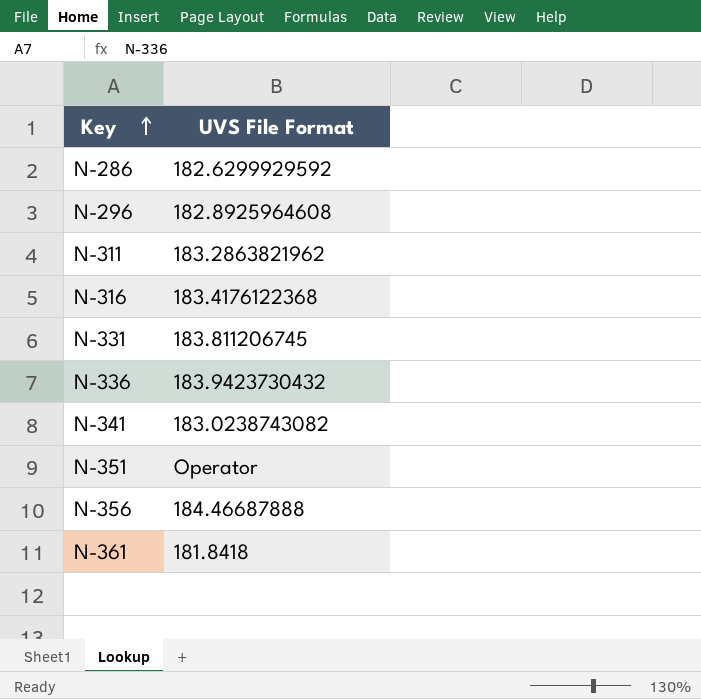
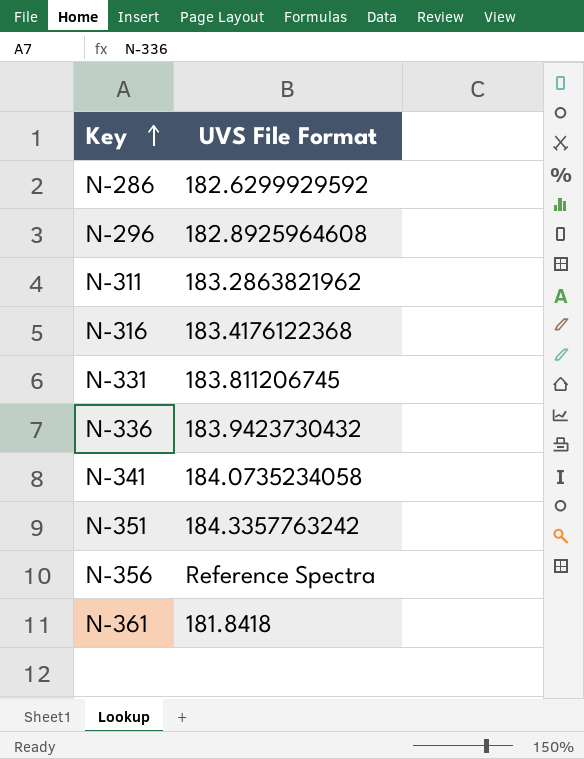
N-341 | UVS File Format: 183.0238743082 -> 184.0735234058
N-351 | UVS File Format: Operator -> 184.3357763242
N-356 | UVS File Format: 184.46687888 -> Reference Spectra

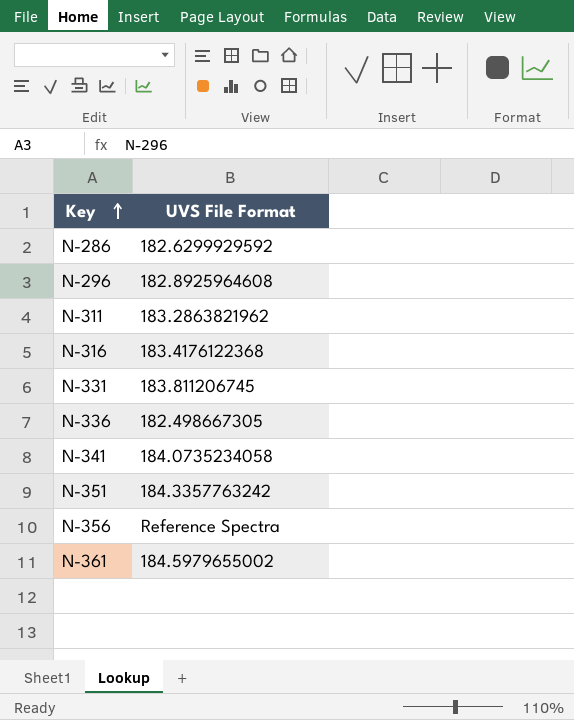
N-336 | UVS File Format: 183.9423730432 -> 182.498667305
N-361 | UVS File Format: 181.8418 -> 184.5979655002

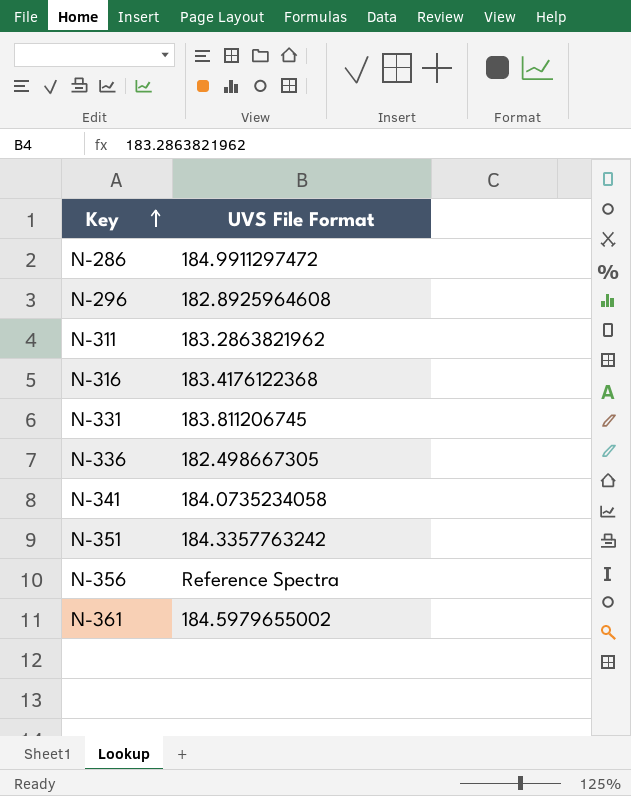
N-286 | UVS File Format: 182.6299929592 -> 184.9911297472

